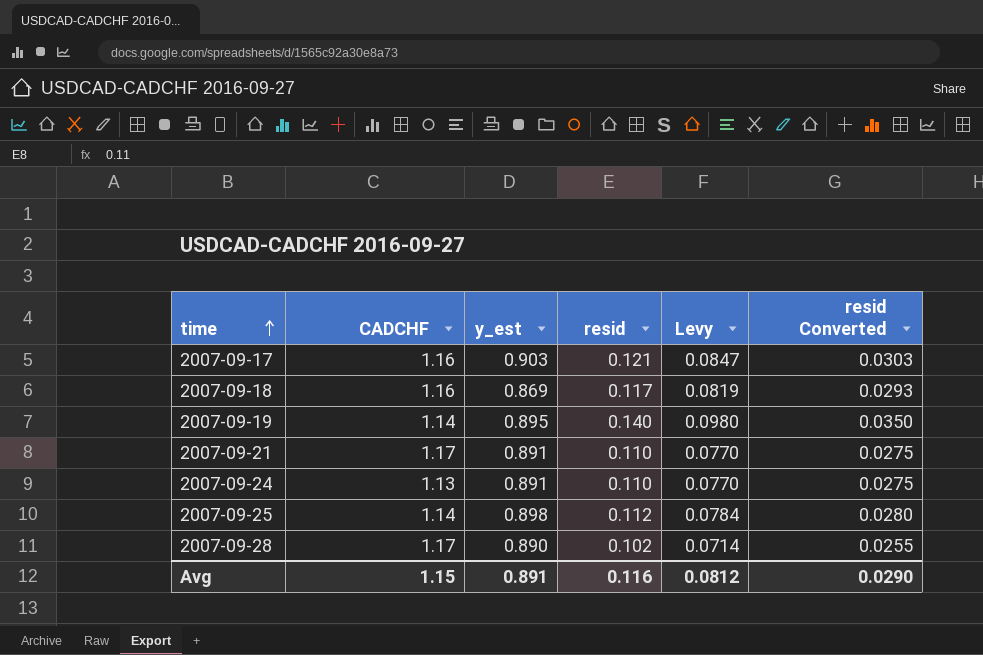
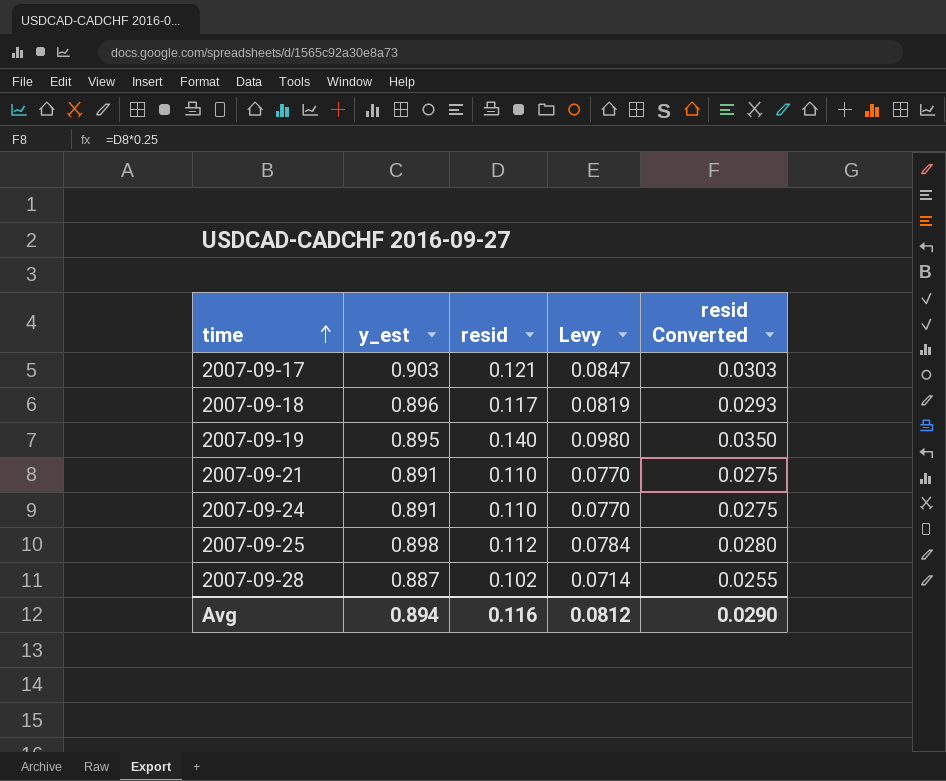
column CADCHF | position: 2 -> none
2007-09-18 | y_est: 0.869 -> 0.896
2007-09-28 | y_est: 0.890 -> 0.887
Avg | y_est: 0.891 -> 0.894

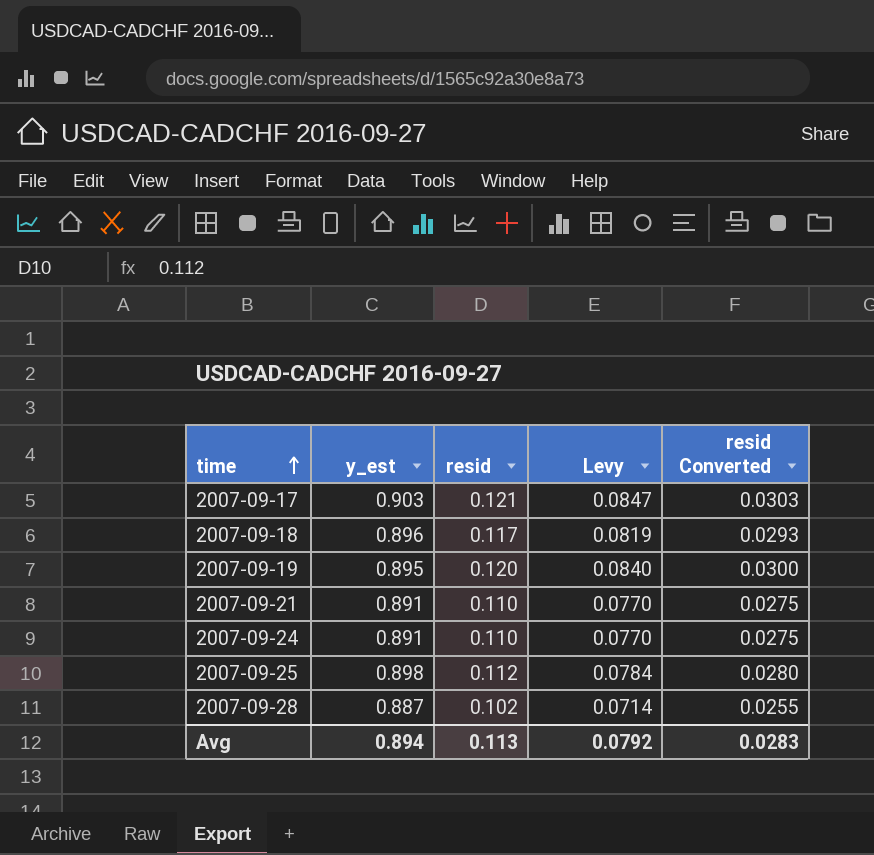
2007-09-19 | resid: 0.140 -> 0.120
2007-09-19 | Levy: 0.0980 -> 0.0840
2007-09-19 | resid Converted: 0.0350 -> 0.0300
Avg | resid: 0.116 -> 0.113
Avg | Levy: 0.0812 -> 0.0792
Avg | resid Converted: 0.0290 -> 0.0283

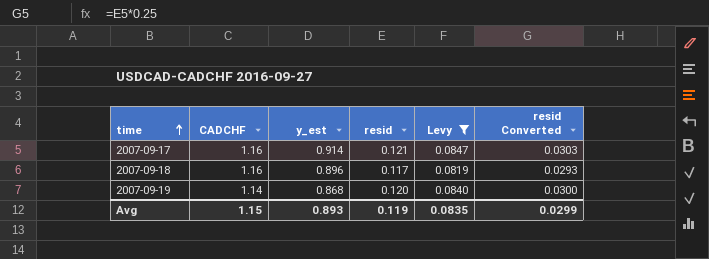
filter: none -> Levy >= 0.0819
column CADCHF | position: none -> 2
2007-09-17 | y_est: 0.903 -> 0.914
2007-09-19 | y_est: 0.895 -> 0.868
Avg | y_est: 0.894 -> 0.893
Avg | resid: 0.113 -> 0.119
Avg | Levy: 0.0792 -> 0.0835
Avg | resid Converted: 0.0283 -> 0.0299

